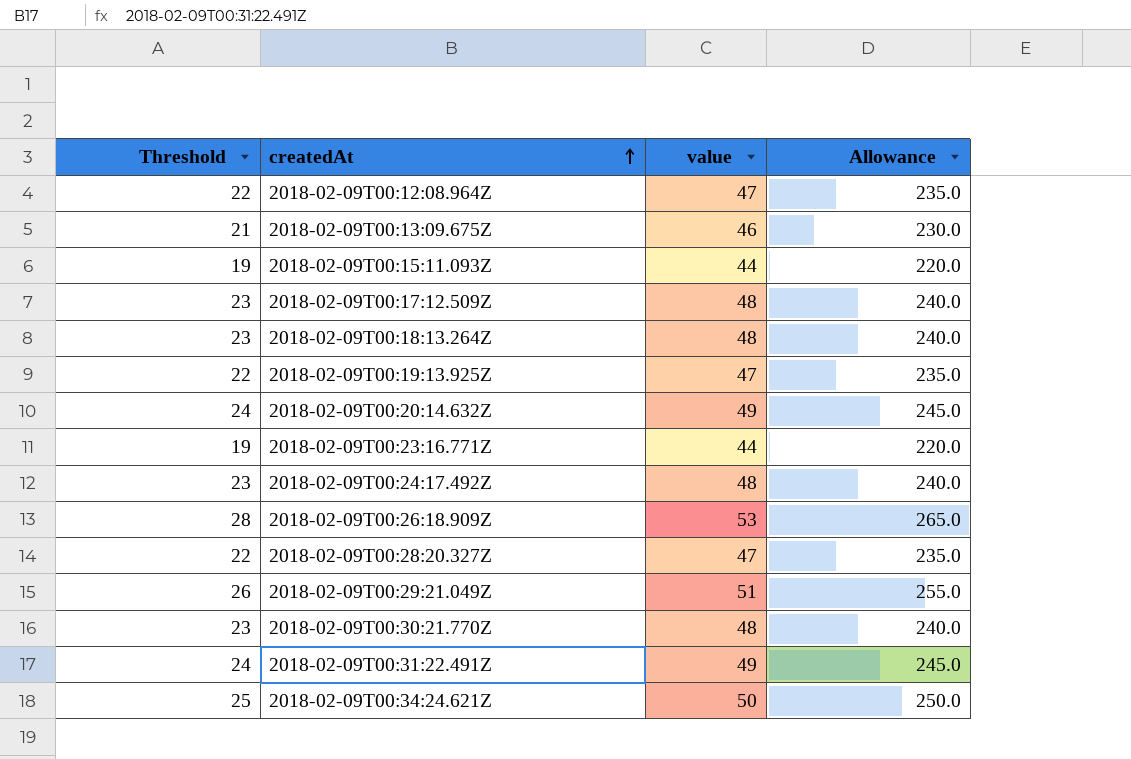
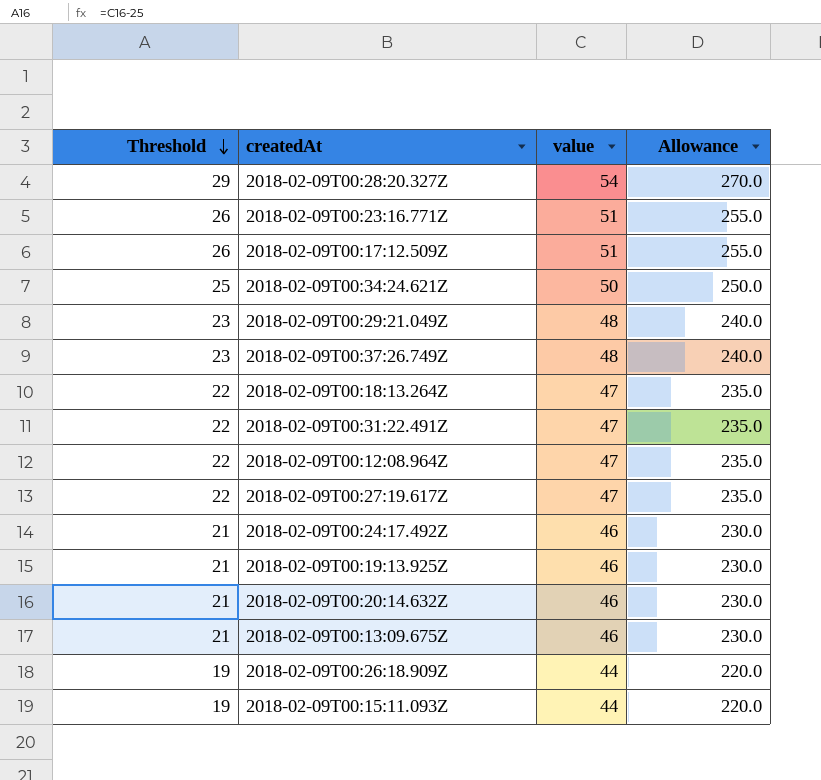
row order: createdAt ascending -> Threshold descending
row 2018-02-09T00:30:21.770Z: 23 | 48 | 240.0 -> none
2018-02-09T00:28:20.327Z | Threshold: 22 -> 29
2018-02-09T00:28:20.327Z | value: 47 -> 54
2018-02-09T00:28:20.327Z | Allowance: 235.0 -> 270.0
2018-02-09T00:23:16.771Z | Threshold: 19 -> 26
2018-02-09T00:23:16.771Z | value: 44 -> 51
2018-02-09T00:23:16.771Z | Allowance: 220.0 -> 255.0
2018-02-09T00:17:12.509Z | Threshold: 23 -> 26
2018-02-09T00:17:12.509Z | value: 48 -> 51
2018-02-09T00:17:12.509Z | Allowance: 240.0 -> 255.0
2018-02-09T00:29:21.049Z | Threshold: 26 -> 23
2018-02-09T00:29:21.049Z | value: 51 -> 48
2018-02-09T00:29:21.049Z | Allowance: 255.0 -> 240.0
row 2018-02-09T00:37:26.749Z: none -> 23 | 48 | 240.0
2018-02-09T00:18:13.264Z | Threshold: 23 -> 22
2018-02-09T00:18:13.264Z | value: 48 -> 47
2018-02-09T00:18:13.264Z | Allowance: 240.0 -> 235.0
2018-02-09T00:31:22.491Z | Threshold: 24 -> 22
2018-02-09T00:31:22.491Z | value: 49 -> 47
2018-02-09T00:31:22.491Z | Allowance: 245.0 -> 235.0
row 2018-02-09T00:27:19.617Z: none -> 22 | 47 | 235.0
2018-02-09T00:24:17.492Z | Threshold: 23 -> 21
2018-02-09T00:24:17.492Z | value: 48 -> 46
2018-02-09T00:24:17.492Z | Allowance: 240.0 -> 230.0
2018-02-09T00:19:13.925Z | Threshold: 22 -> 21
2018-02-09T00:19:13.925Z | value: 47 -> 46
2018-02-09T00:19:13.925Z | Allowance: 235.0 -> 230.0
2018-02-09T00:20:14.632Z | Threshold: 24 -> 21
2018-02-09T00:20:14.632Z | value: 49 -> 46
2018-02-09T00:20:14.632Z | Allowance: 245.0 -> 230.0
2018-02-09T00:26:18.909Z | Threshold: 28 -> 19
2018-02-09T00:26:18.909Z | value: 53 -> 44
2018-02-09T00:26:18.909Z | Allowance: 265.0 -> 220.0

